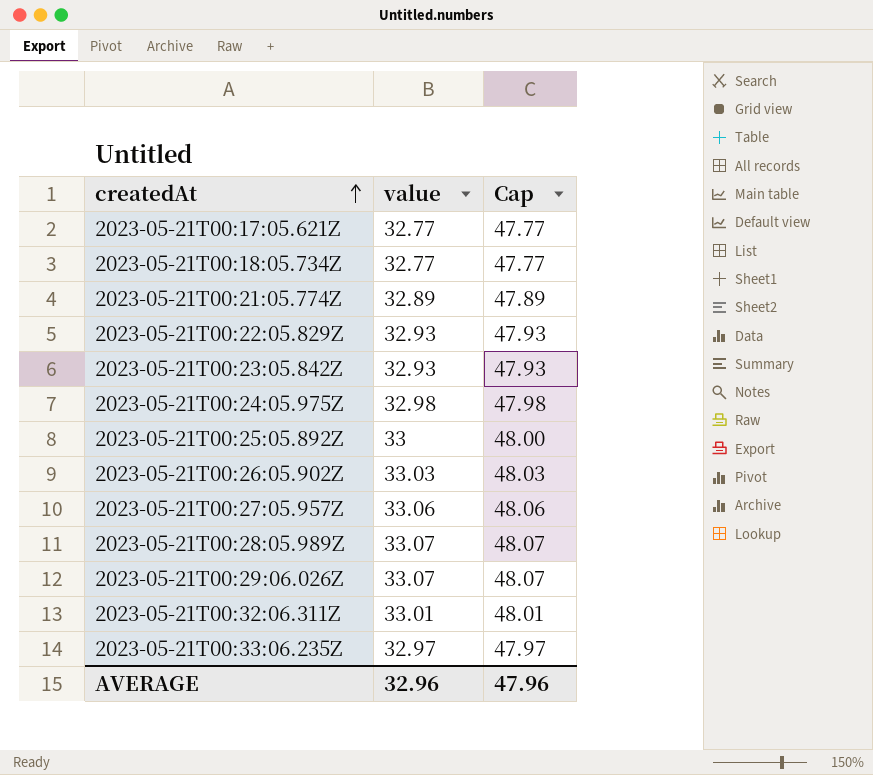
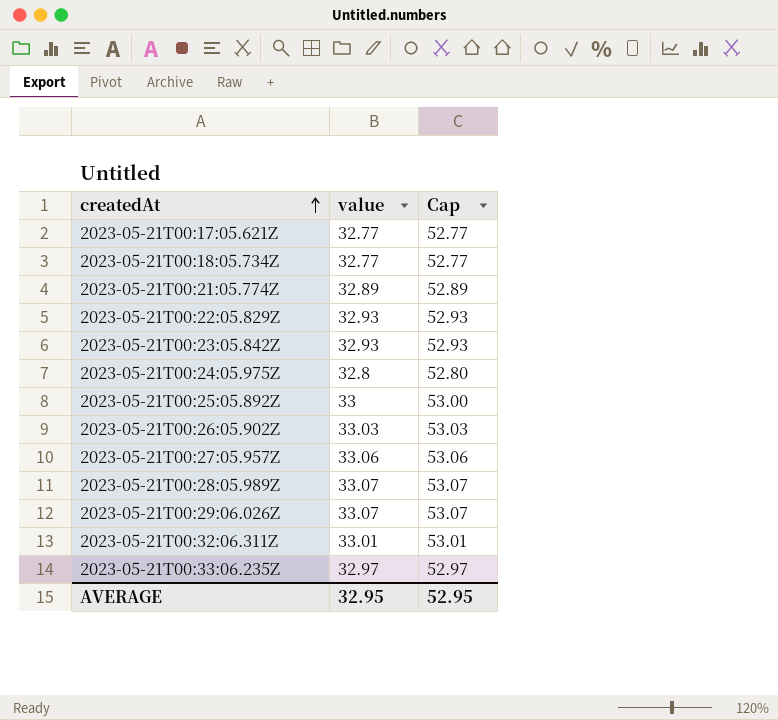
column Cap | formula: [value] + 15 -> [value] + 20
2023-05-21T00:24:05.975Z | value: 32.98 -> 32.8
AVERAGE | value: 32.96 -> 32.95
AVERAGE | Cap: 47.96 -> 52.95

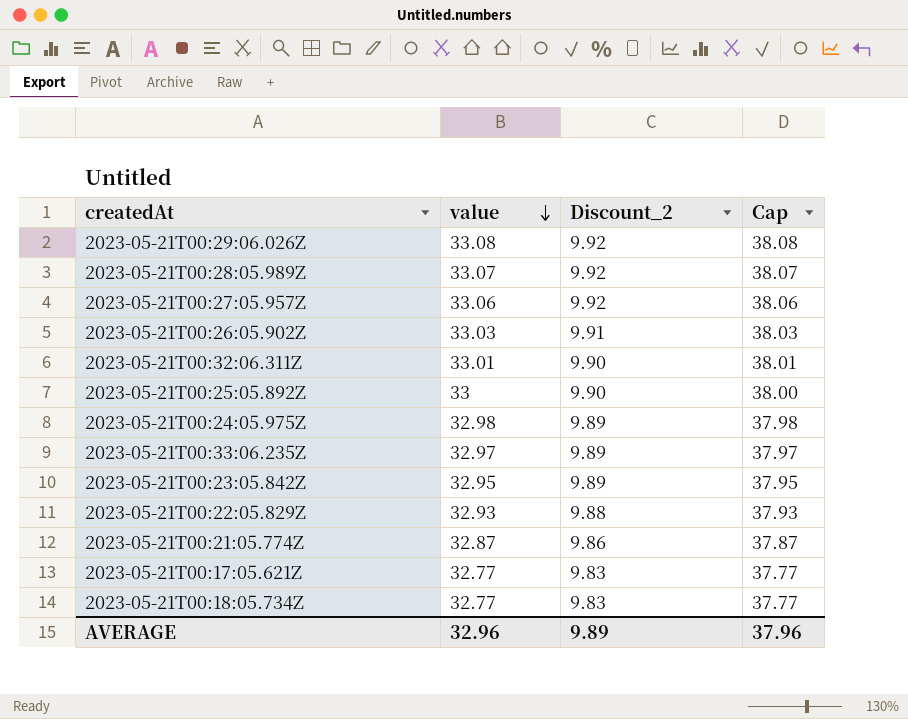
row order: createdAt ascending -> value descending
column Discount_2 | formula: none -> [value] * 0.3
column Cap | formula: [value] + 20 -> [value] + 5
2023-05-21T00:29:06.026Z | value: 33.07 -> 33.08
2023-05-21T00:24:05.975Z | value: 32.8 -> 32.98
2023-05-21T00:23:05.842Z | value: 32.93 -> 32.95
2023-05-21T00:21:05.774Z | value: 32.89 -> 32.87
AVERAGE | value: 32.95 -> 32.96
AVERAGE | Cap: 52.95 -> 37.96

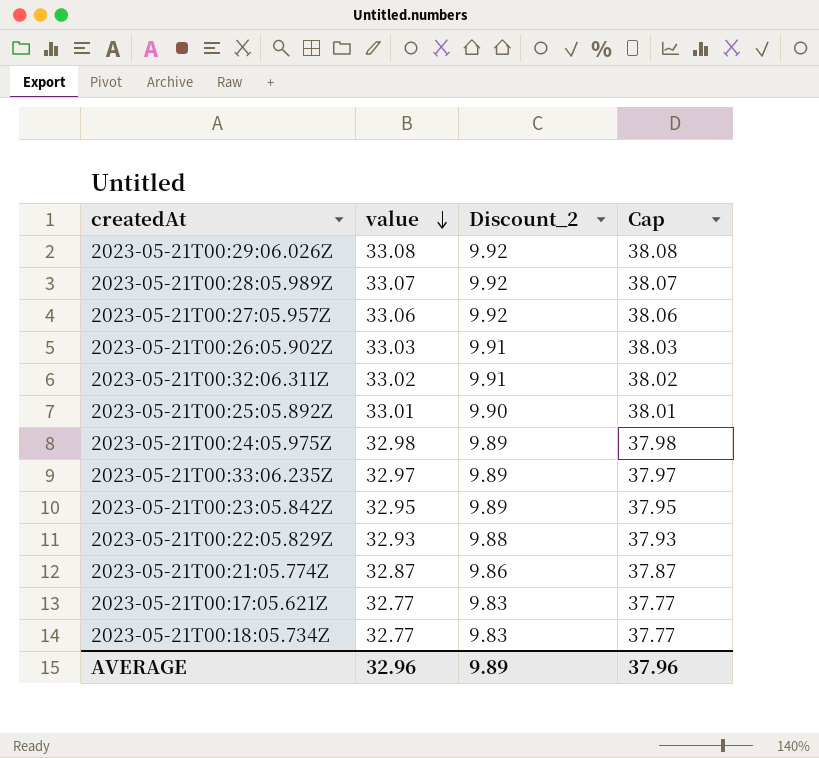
2023-05-21T00:32:06.311Z | value: 33.01 -> 33.02
2023-05-21T00:32:06.311Z | Discount_2: 9.90 -> 9.91
2023-05-21T00:32:06.311Z | Cap: 38.01 -> 38.02
2023-05-21T00:25:05.892Z | value: 33 -> 33.01
2023-05-21T00:25:05.892Z | Cap: 38.00 -> 38.01

